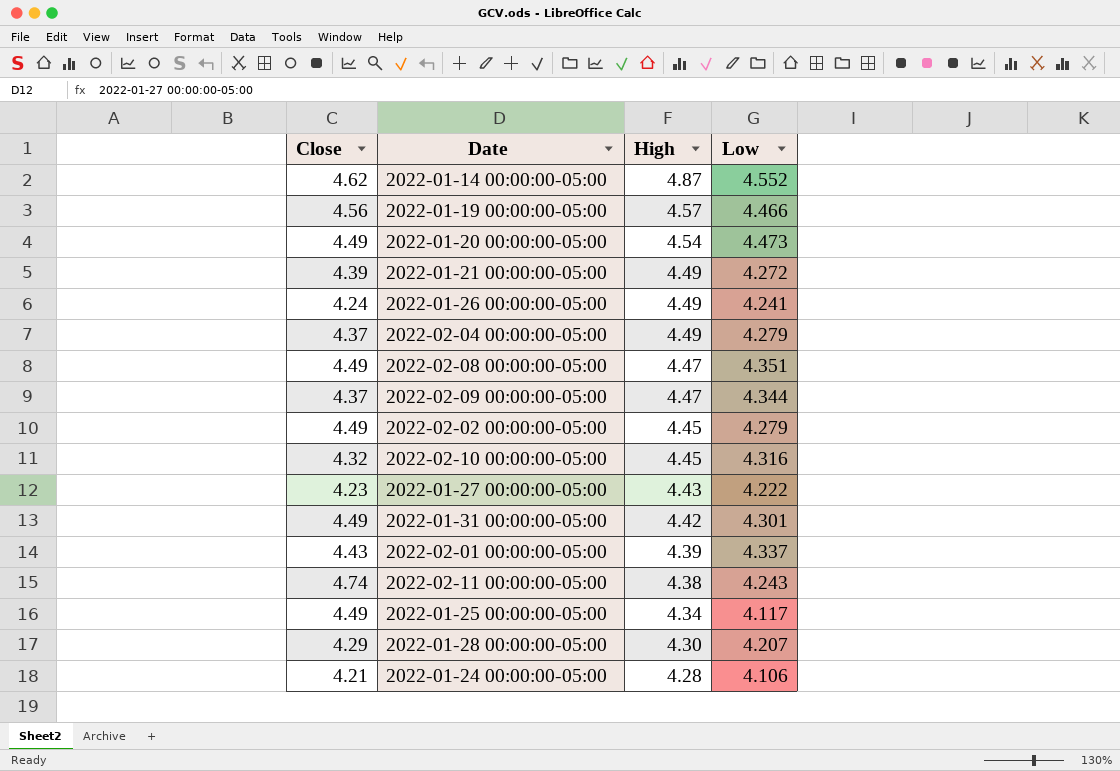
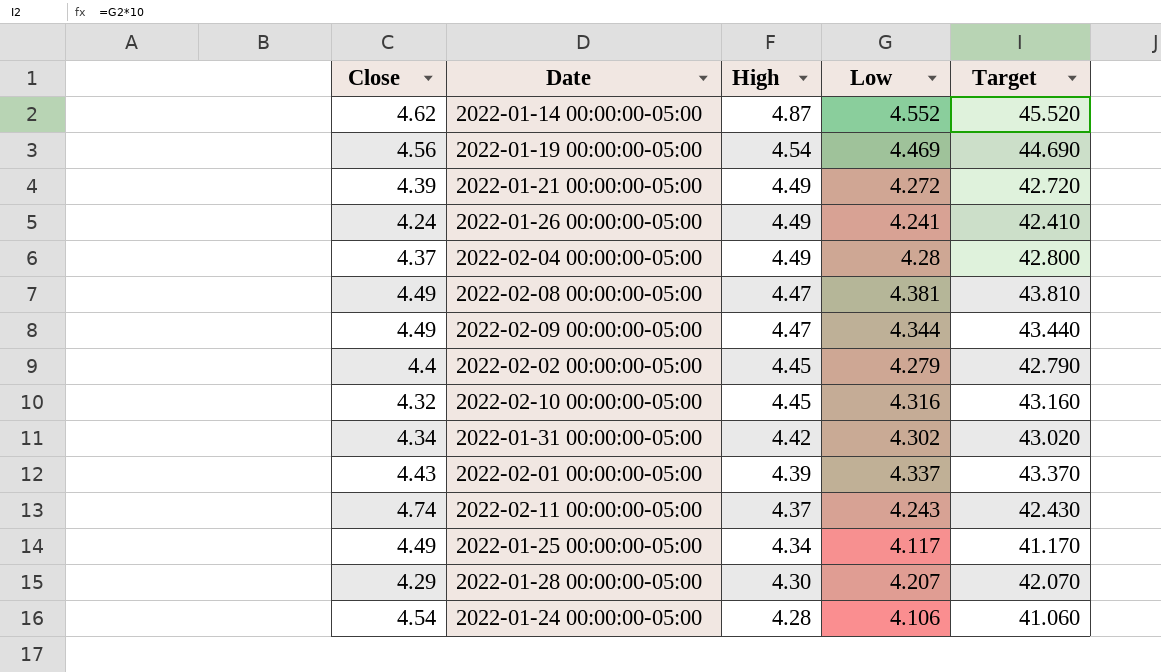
column Target | formula: none -> [Low] * 10
row 2022-01-20 00:00:00-05:00: 4.49 | 4.54 | 4.473 -> none
row 2022-01-27 00:00:00-05:00: 4.23 | 4.43 | 4.222 -> none
2022-01-19 00:00:00-05:00 | High: 4.57 -> 4.54
2022-01-19 00:00:00-05:00 | Low: 4.466 -> 4.469
2022-02-04 00:00:00-05:00 | Low: 4.279 -> 4.28
2022-02-08 00:00:00-05:00 | Low: 4.351 -> 4.381
2022-02-09 00:00:00-05:00 | Close: 4.37 -> 4.49
2022-02-02 00:00:00-05:00 | Close: 4.49 -> 4.4
2022-01-31 00:00:00-05:00 | Close: 4.49 -> 4.34
2022-01-31 00:00:00-05:00 | Low: 4.301 -> 4.302
2022-02-11 00:00:00-05:00 | High: 4.38 -> 4.37
2022-01-24 00:00:00-05:00 | Close: 4.21 -> 4.54

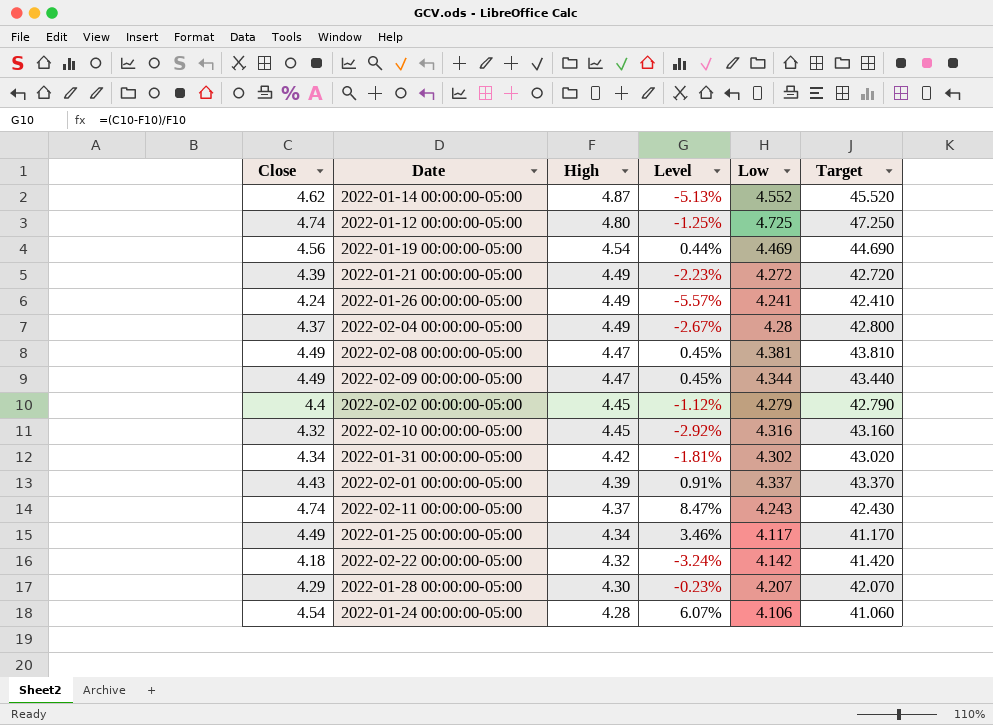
column Level | formula: none -> ([Close] - [High]) / [High]
row 2022-01-12 00:00:00-05:00: none -> 4.74 | 4.80 | -1.25% | 4.725 | 47.250
row 2022-02-22 00:00:00-05:00: none -> 4.18 | 4.32 | -3.24% | 4.142 | 41.420

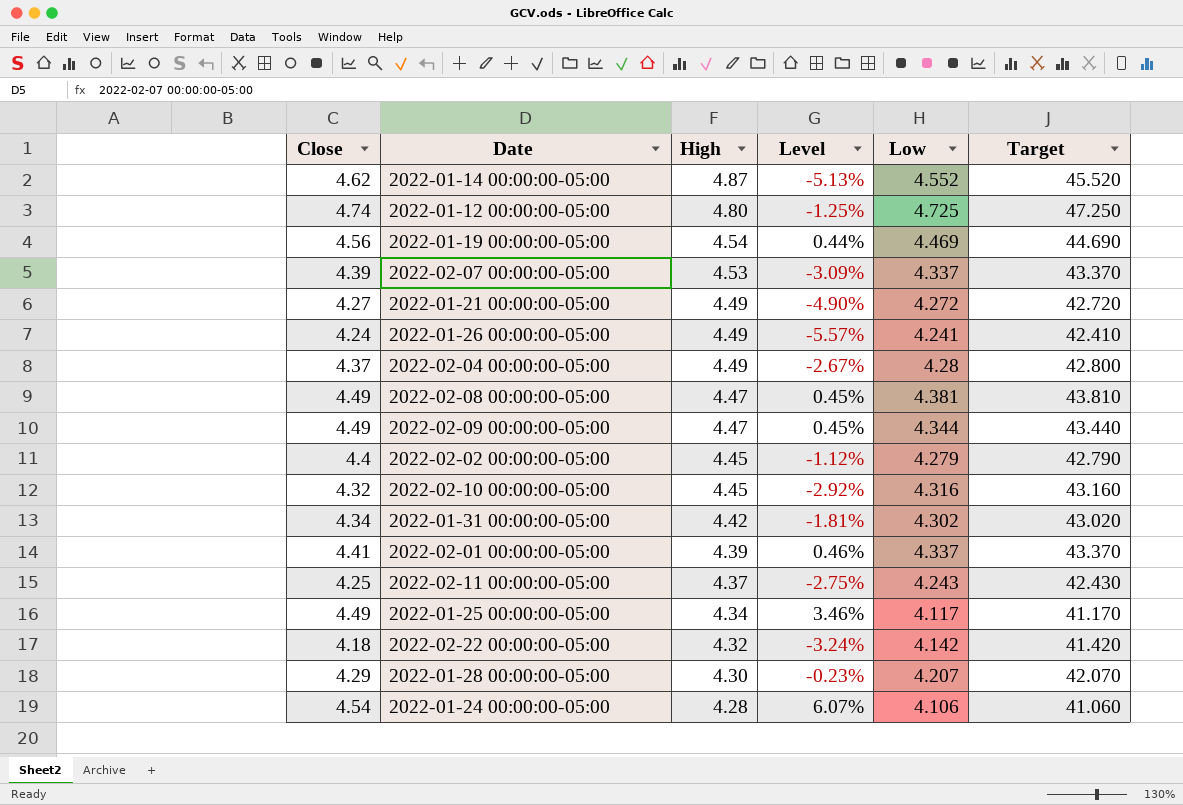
row 2022-02-07 00:00:00-05:00: none -> 4.39 | 4.53 | -3.09% | 4.337 | 43.370
2022-01-21 00:00:00-05:00 | Close: 4.39 -> 4.27
2022-01-21 00:00:00-05:00 | Level: -2.23% -> -4.90%
2022-02-01 00:00:00-05:00 | Close: 4.43 -> 4.41
2022-02-01 00:00:00-05:00 | Level: 0.91% -> 0.46%
2022-02-11 00:00:00-05:00 | Close: 4.74 -> 4.25
2022-02-11 00:00:00-05:00 | Level: 8.47% -> -2.75%

